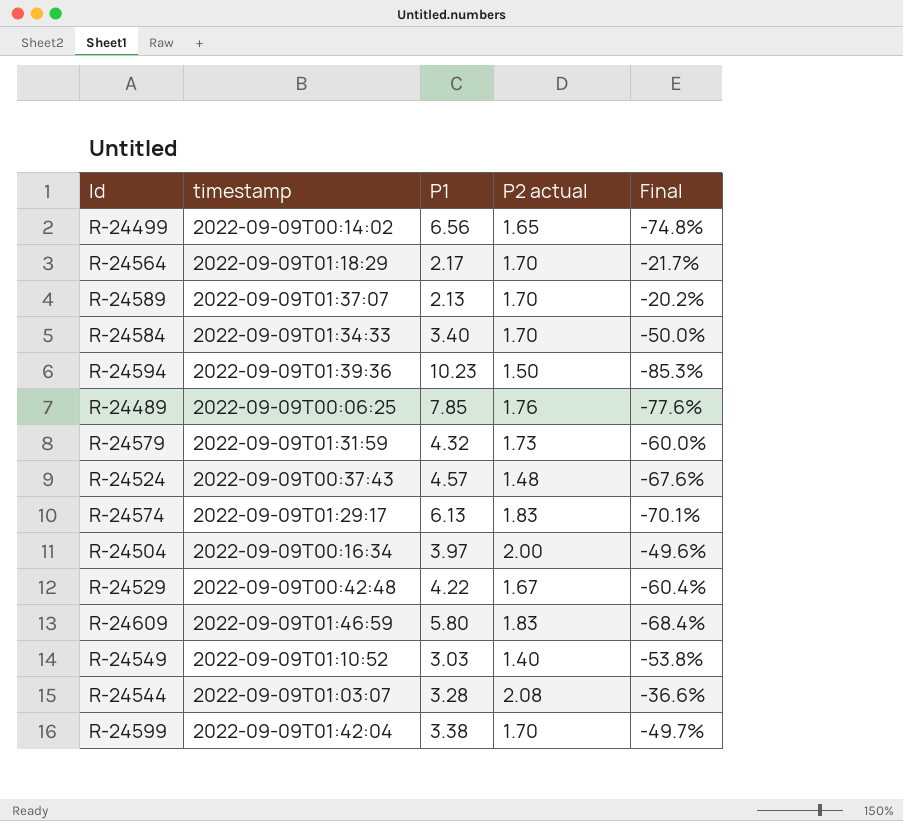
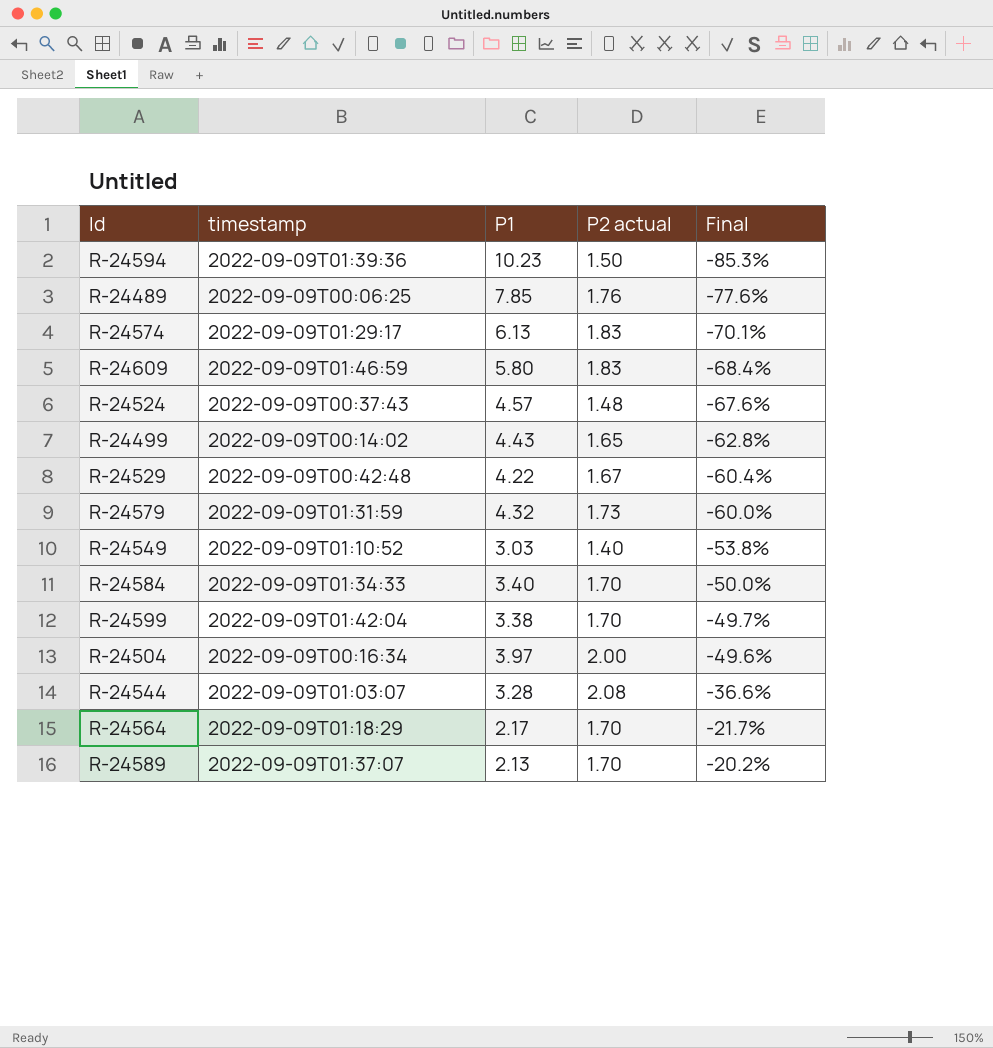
row order: none -> Final ascending
R-24499 | P1: 6.56 -> 4.43
R-24499 | Final: -74.8% -> -62.8%

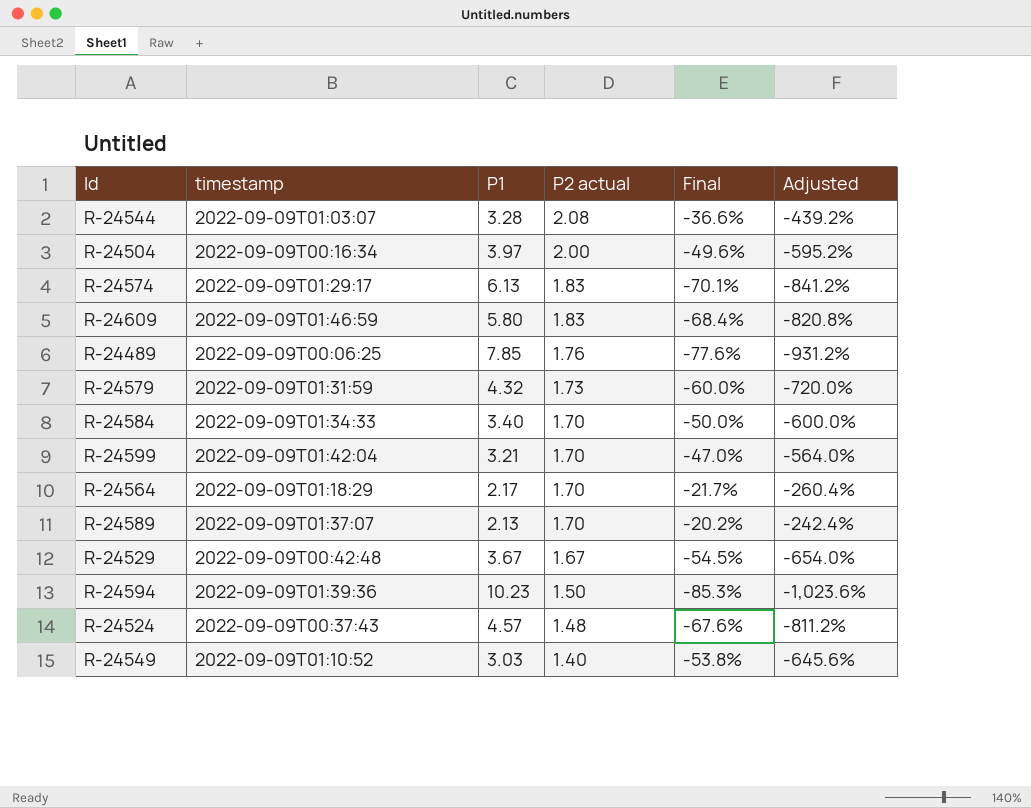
row order: Final ascending -> P2 actual descending
column Adjusted | formula: none -> [Final] * 12
row R-24499: 2022-09-09T00:14:02 | 4.43 | 1.65 | -62.8% -> none
R-24599 | P1: 3.38 -> 3.21
R-24599 | Final: -49.7% -> -47.0%
R-24529 | P1: 4.22 -> 3.67
R-24529 | Final: -60.4% -> -54.5%

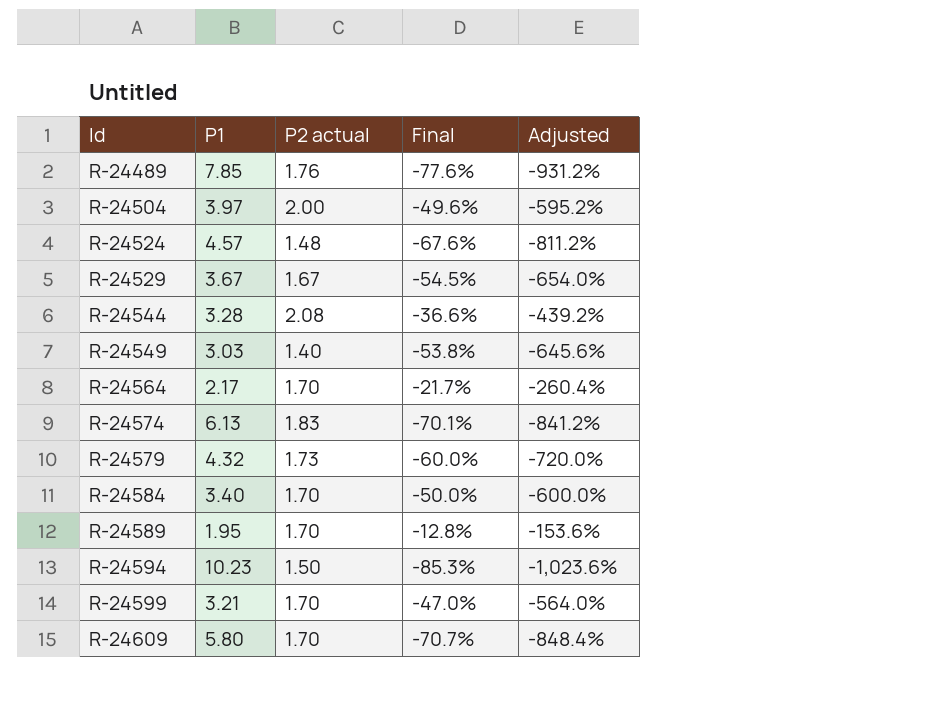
row order: P2 actual descending -> Id ascending
column timestamp | position: 2 -> none
R-24589 | P1: 2.13 -> 1.95
R-24589 | Final: -20.2% -> -12.8%
R-24589 | Adjusted: -242.4% -> -153.6%
R-24609 | P2 actual: 1.83 -> 1.70
R-24609 | Final: -68.4% -> -70.7%
R-24609 | Adjusted: -820.8% -> -848.4%

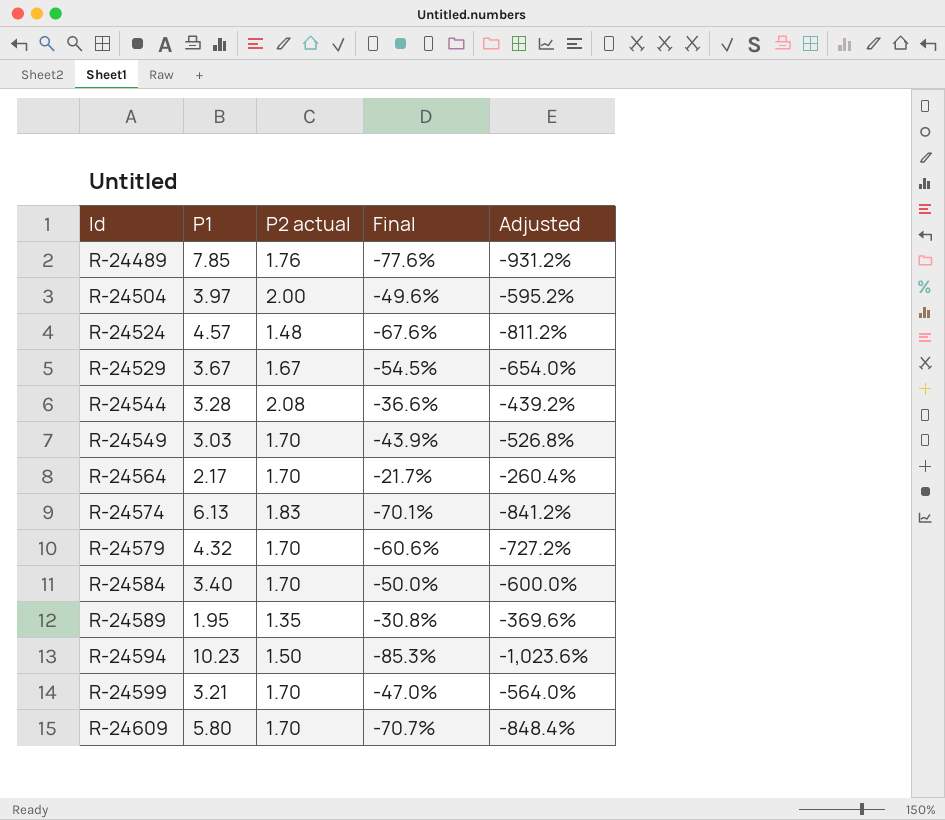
R-24549 | P2 actual: 1.40 -> 1.70
R-24549 | Final: -53.8% -> -43.9%
R-24549 | Adjusted: -645.6% -> -526.8%
R-24579 | P2 actual: 1.73 -> 1.70
R-24579 | Final: -60.0% -> -60.6%
R-24579 | Adjusted: -720.0% -> -727.2%
R-24589 | P2 actual: 1.70 -> 1.35
R-24589 | Final: -12.8% -> -30.8%
R-24589 | Adjusted: -153.6% -> -369.6%

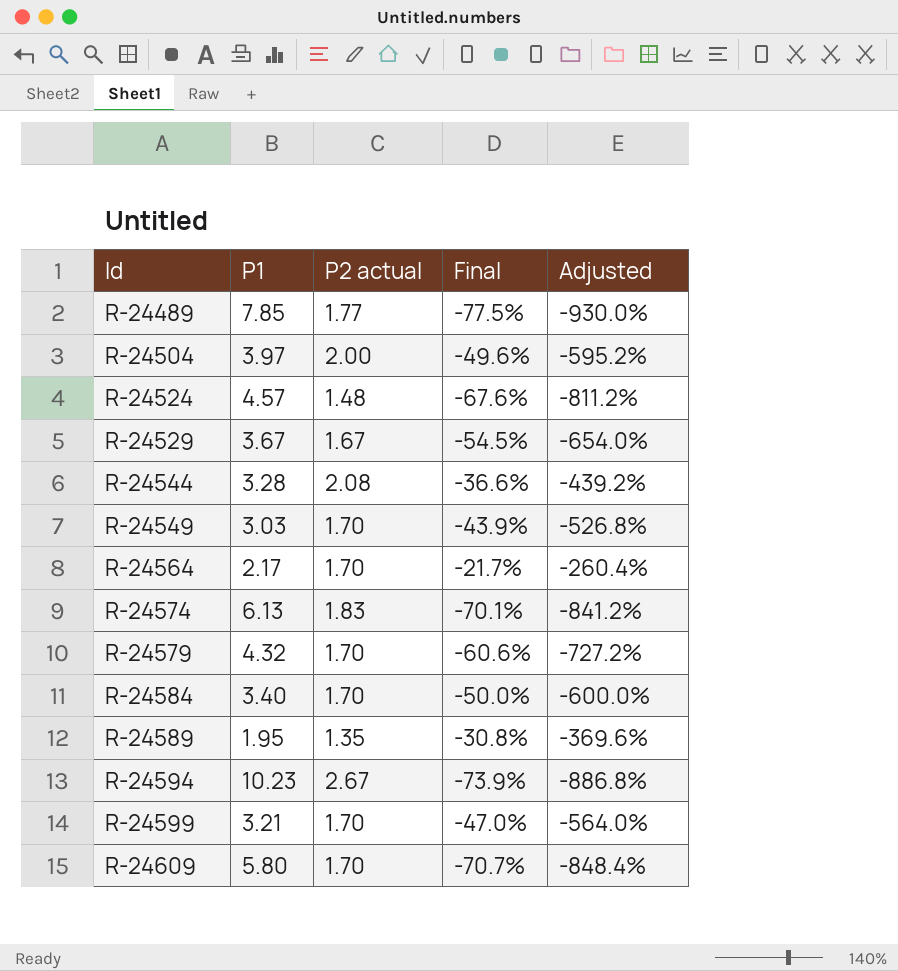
R-24489 | P2 actual: 1.76 -> 1.77
R-24489 | Final: -77.6% -> -77.5%
R-24489 | Adjusted: -931.2% -> -930.0%
R-24594 | P2 actual: 1.50 -> 2.67
R-24594 | Final: -85.3% -> -73.9%
R-24594 | Adjusted: -1,023.6% -> -886.8%

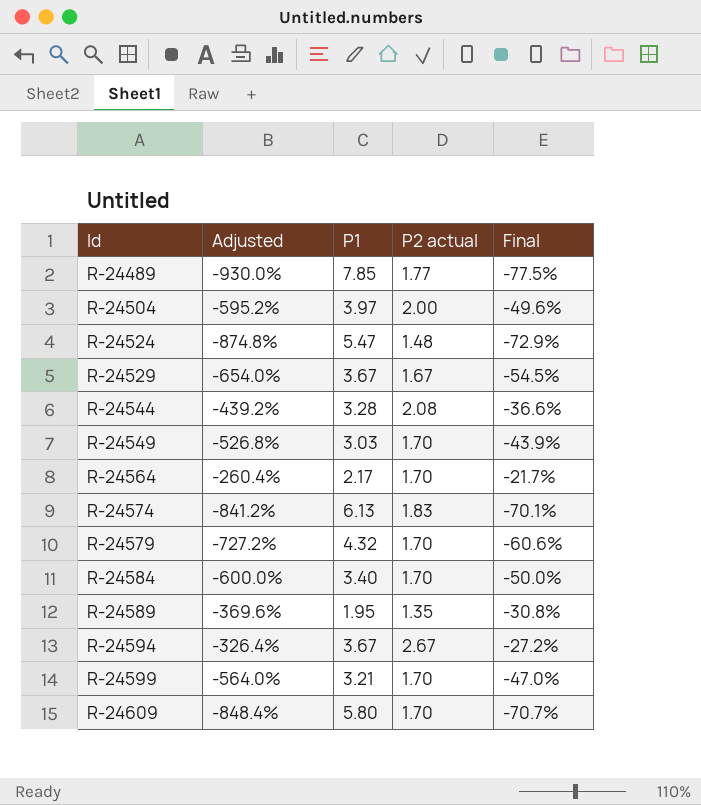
column Adjusted | position: 5 -> 2
R-24524 | Adjusted: -811.2% -> -874.8%
R-24524 | P1: 4.57 -> 5.47
R-24524 | Final: -67.6% -> -72.9%
R-24594 | Adjusted: -886.8% -> -326.4%
R-24594 | P1: 10.23 -> 3.67
R-24594 | Final: -73.9% -> -27.2%

